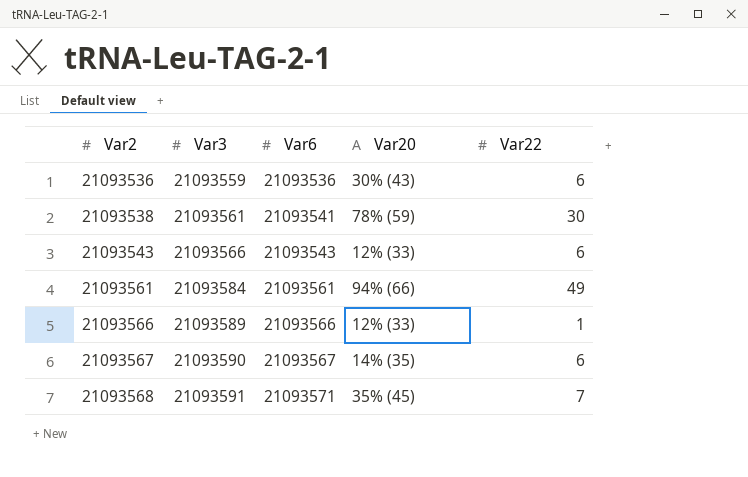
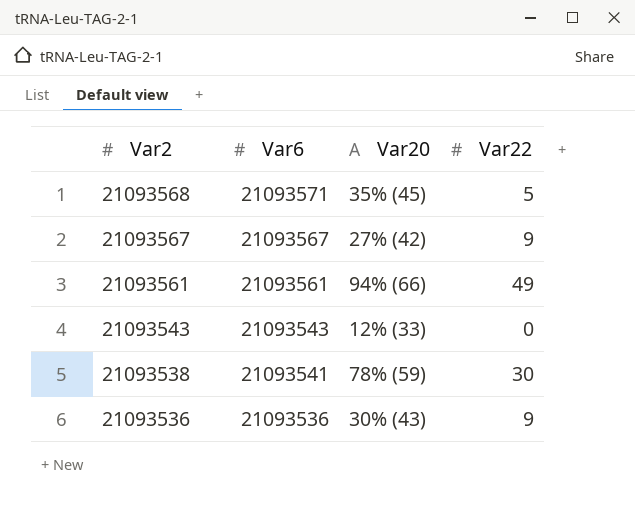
row order: Var2 ascending -> Var2 descending
column Var3 | position: 2 -> none
row 21093566: 21093589 | 21093566 | 12% (33) | 1 -> none
21093568 | Var22: 7 -> 5
21093567 | Var20: 14% (35) -> 27% (42)
21093567 | Var22: 6 -> 9
21093543 | Var22: 6 -> 0
21093536 | Var22: 6 -> 9

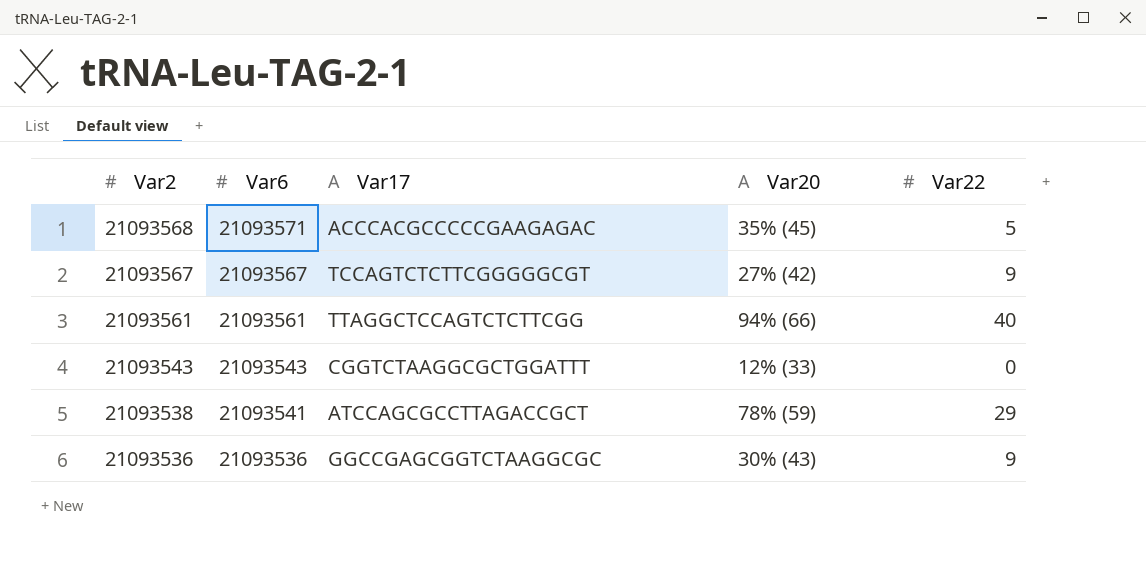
column Var17 | position: none -> 3
21093561 | Var22: 49 -> 40
21093538 | Var22: 30 -> 29

